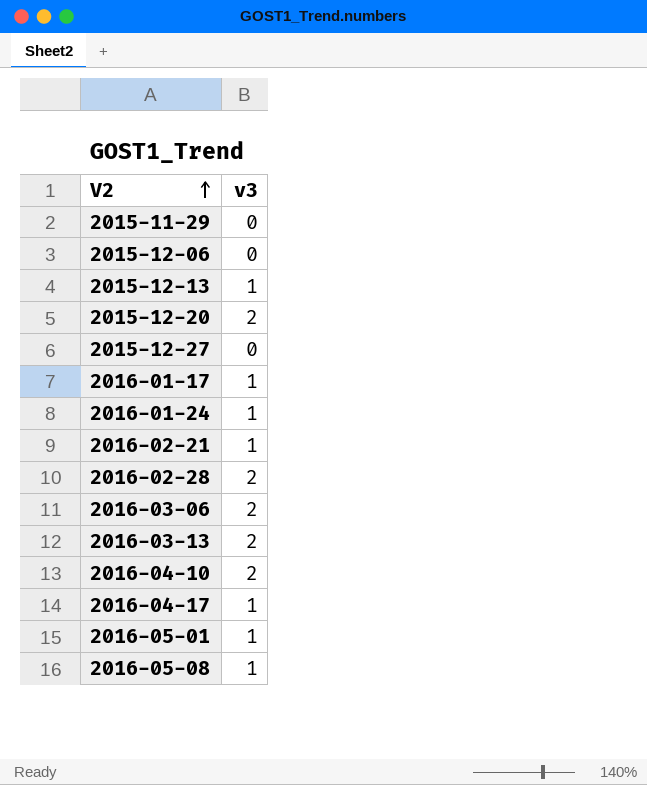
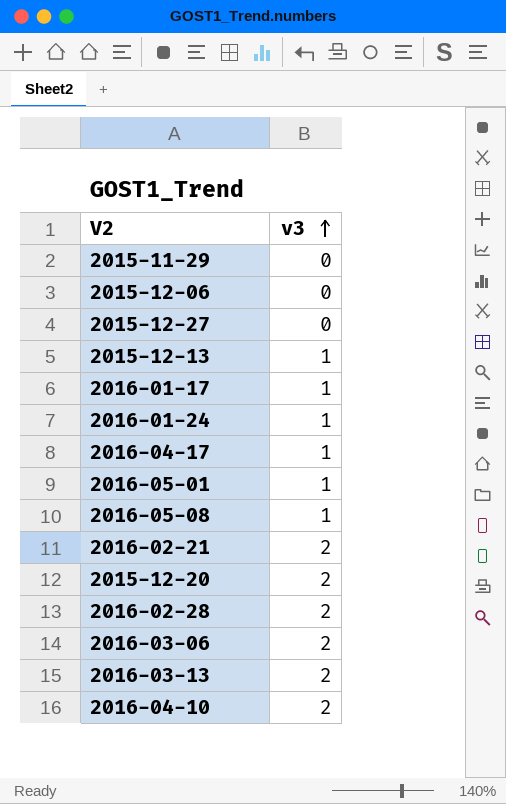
row order: V2 ascending -> v3 ascending
2016-02-21 | v3: 1 -> 2

